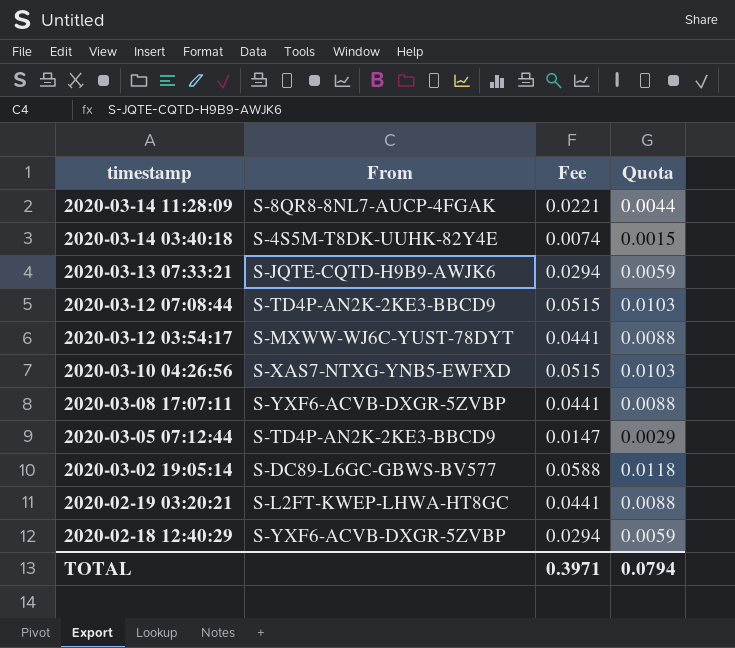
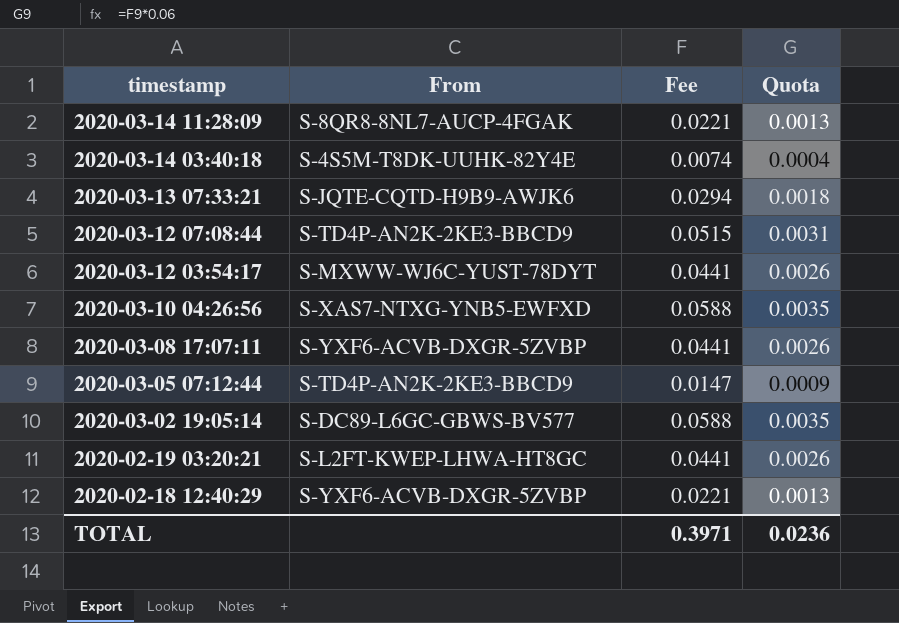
column Quota | formula: [Fee] * 0.2 -> [Fee] * 0.06
2020-03-10 04:26:56 | Fee: 0.0515 -> 0.0588
2020-02-18 12:40:29 | Fee: 0.0294 -> 0.0221
TOTAL | Quota: 0.0794 -> 0.0236

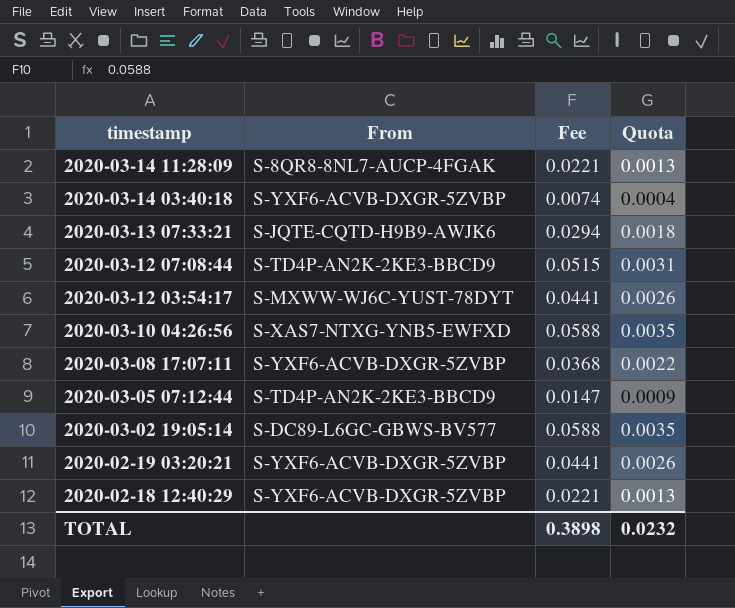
2020-03-14 03:40:18 | From: S-4S5M-T8DK-UUHK-82Y4E -> S-YXF6-ACVB-DXGR-5ZVBP
2020-03-08 17:07:11 | Fee: 0.0441 -> 0.0368
2020-03-08 17:07:11 | Quota: 0.0026 -> 0.0022
2020-02-19 03:20:21 | From: S-L2FT-KWEP-LHWA-HT8GC -> S-YXF6-ACVB-DXGR-5ZVBP
TOTAL | Fee: 0.3971 -> 0.3898
TOTAL | Quota: 0.0236 -> 0.0232

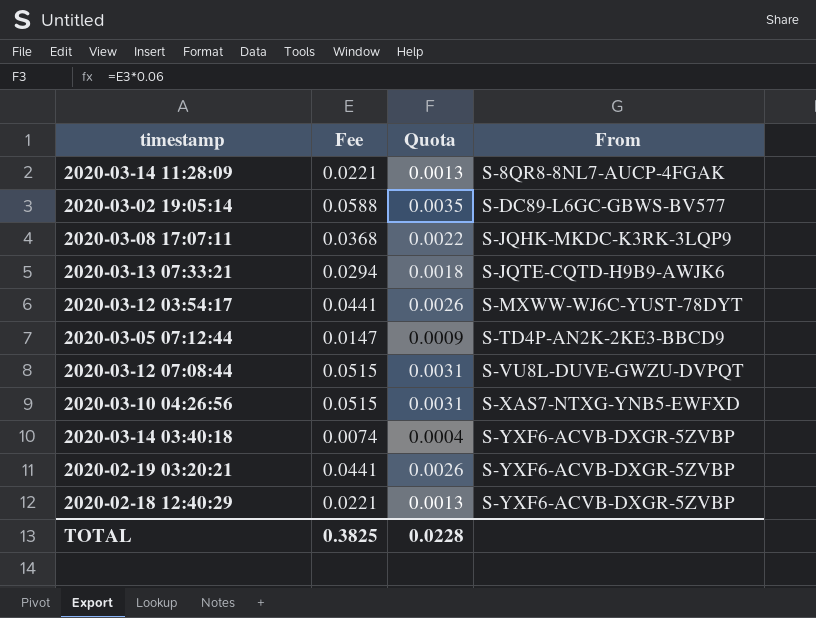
row order: timestamp descending -> From ascending
column From | position: 2 -> 4
2020-03-08 17:07:11 | From: S-YXF6-ACVB-DXGR-5ZVBP -> S-JQHK-MKDC-K3RK-3LQP9
2020-03-12 07:08:44 | From: S-TD4P-AN2K-2KE3-BBCD9 -> S-VU8L-DUVE-GWZU-DVPQT
2020-03-10 04:26:56 | Fee: 0.0588 -> 0.0515
2020-03-10 04:26:56 | Quota: 0.0035 -> 0.0031
TOTAL | Fee: 0.3898 -> 0.3825
TOTAL | Quota: 0.0232 -> 0.0228

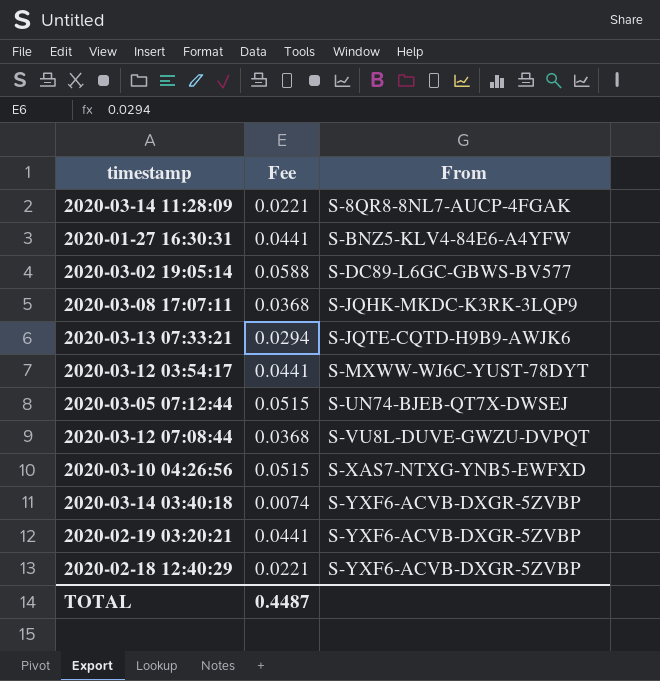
column Quota | formula: [Fee] * 0.06 -> none
row 2020-01-27 16:30:31: none -> 0.0441 | S-BNZ5-KLV4-84E6-A4YFW
2020-03-05 07:12:44 | Fee: 0.0147 -> 0.0515
2020-03-05 07:12:44 | From: S-TD4P-AN2K-2KE3-BBCD9 -> S-UN74-BJEB-QT7X-DWSEJ
2020-03-12 07:08:44 | Fee: 0.0515 -> 0.0368
TOTAL | Fee: 0.3825 -> 0.4487

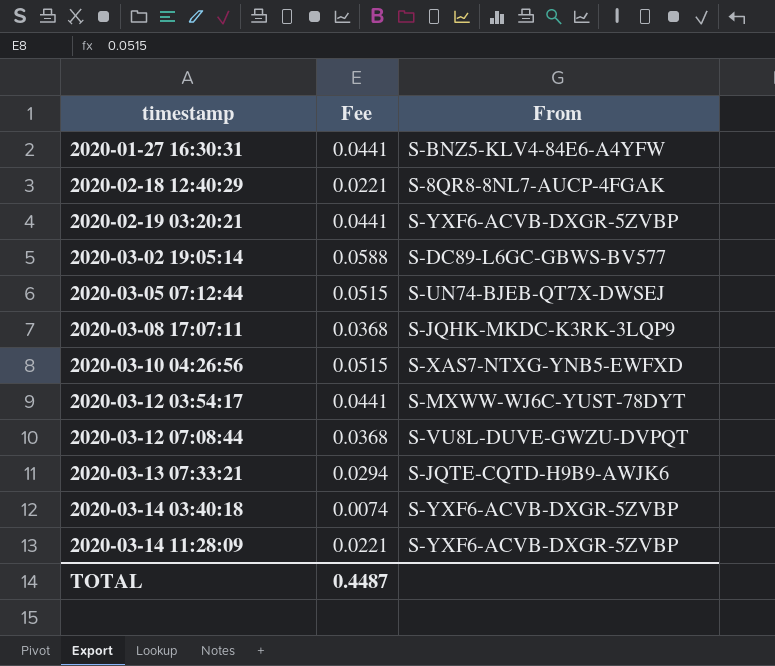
row order: From ascending -> timestamp ascending
2020-02-18 12:40:29 | From: S-YXF6-ACVB-DXGR-5ZVBP -> S-8QR8-8NL7-AUCP-4FGAK
2020-03-14 11:28:09 | From: S-8QR8-8NL7-AUCP-4FGAK -> S-YXF6-ACVB-DXGR-5ZVBP

